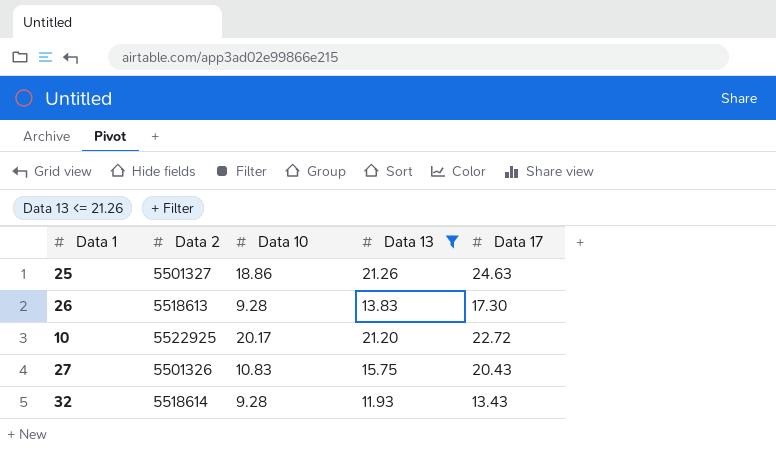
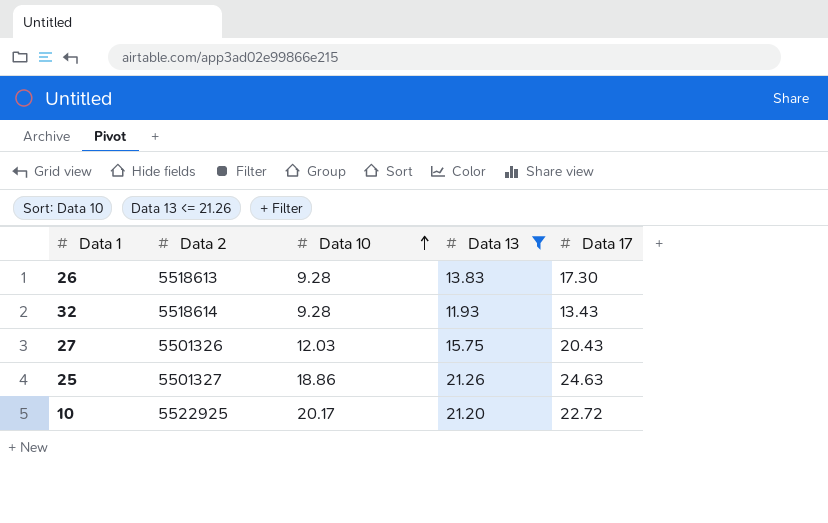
row order: none -> Data 10 ascending
27 | Data 10: 10.83 -> 12.03

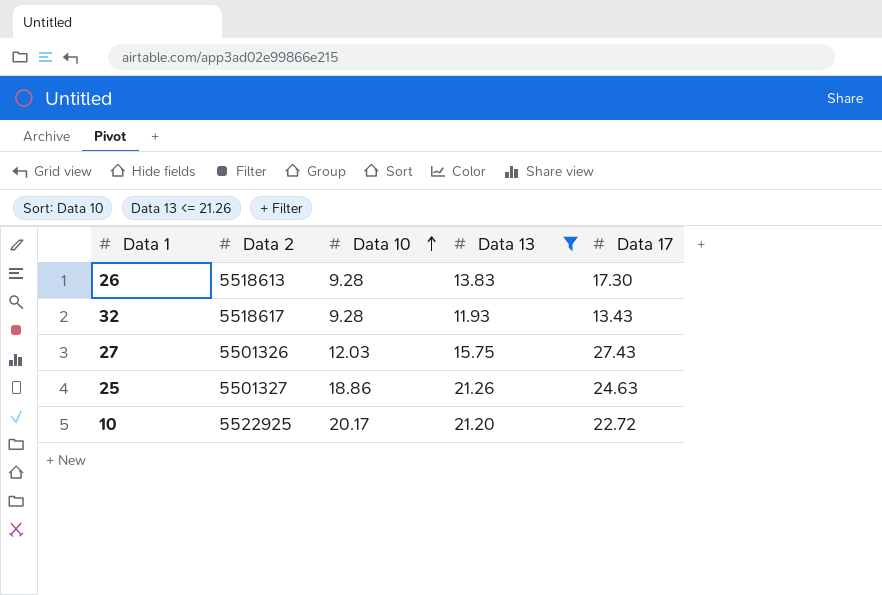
32 | Data 2: 5518614 -> 5518617
27 | Data 17: 20.43 -> 27.43

